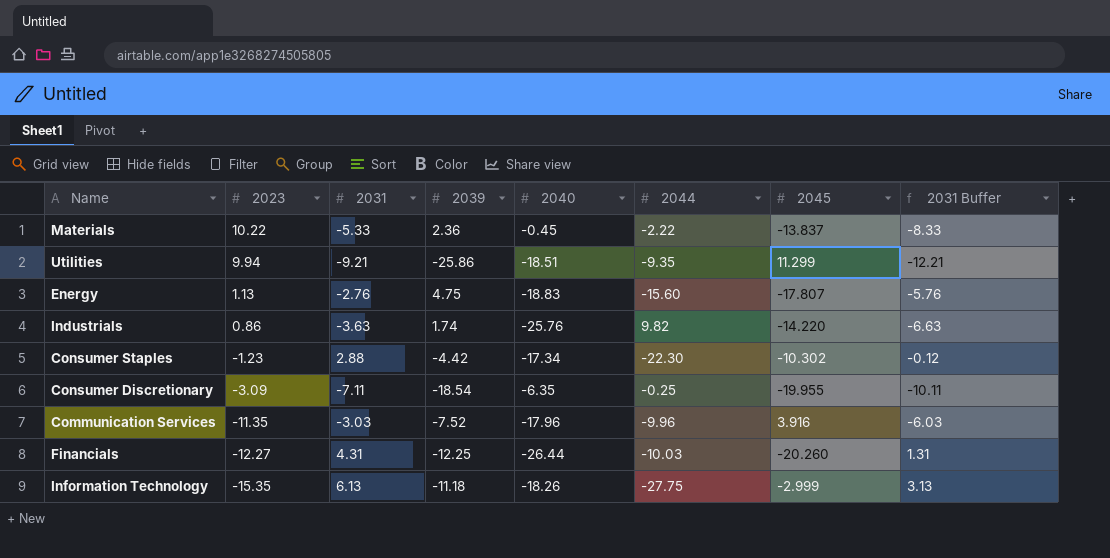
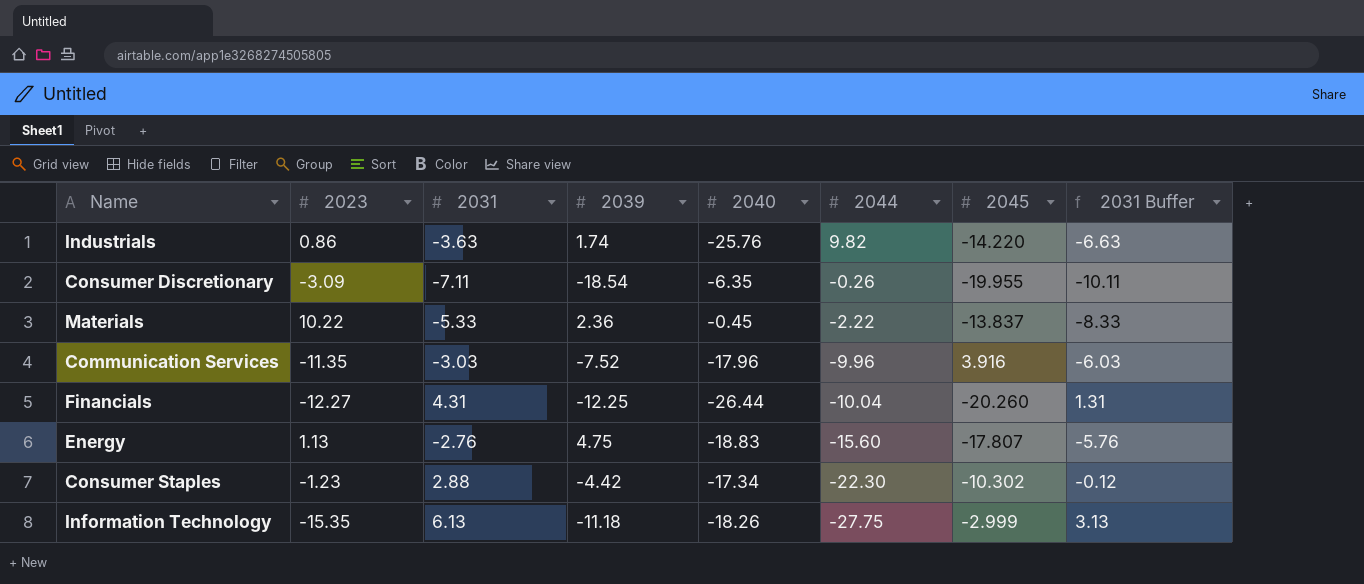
row order: 2023 descending -> 2044 descending
row Utilities: 9.94 | -9.21 | -25.86 | -18.51 | -9.35 | 11.299 | -12.21 -> none
Consumer Discretionary | 2044: -0.25 -> -0.26
Financials | 2044: -10.03 -> -10.04

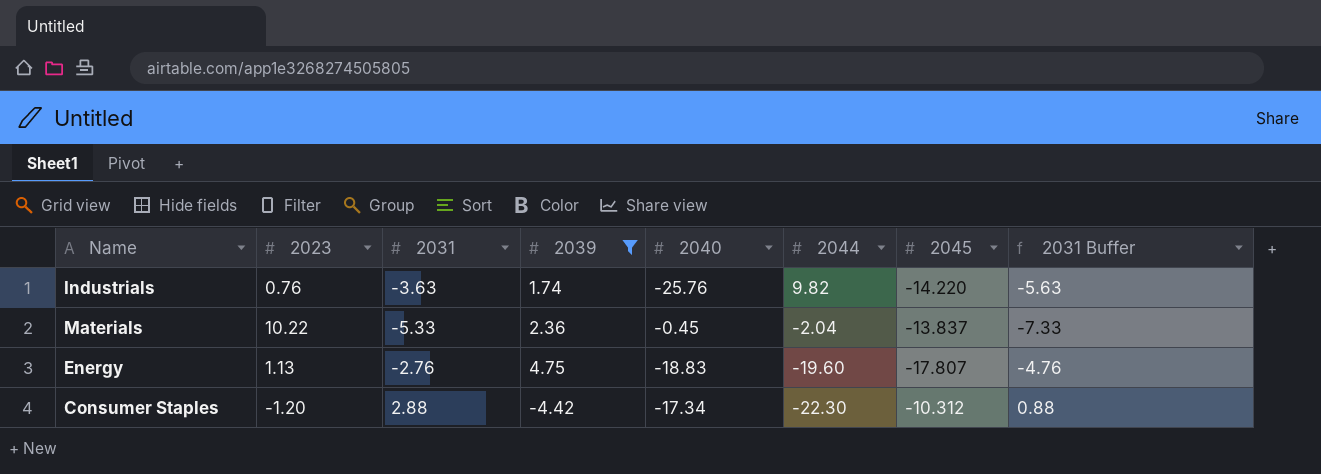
filter: none -> 2039 >= -4.42
column 2031 Buffer | formula: [2031] - 3 -> [2031] - 2
Industrials | 2023: 0.86 -> 0.76
Materials | 2044: -2.22 -> -2.04
Energy | 2044: -15.60 -> -19.60
Consumer Staples | 2023: -1.23 -> -1.20
Consumer Staples | 2045: -10.302 -> -10.312

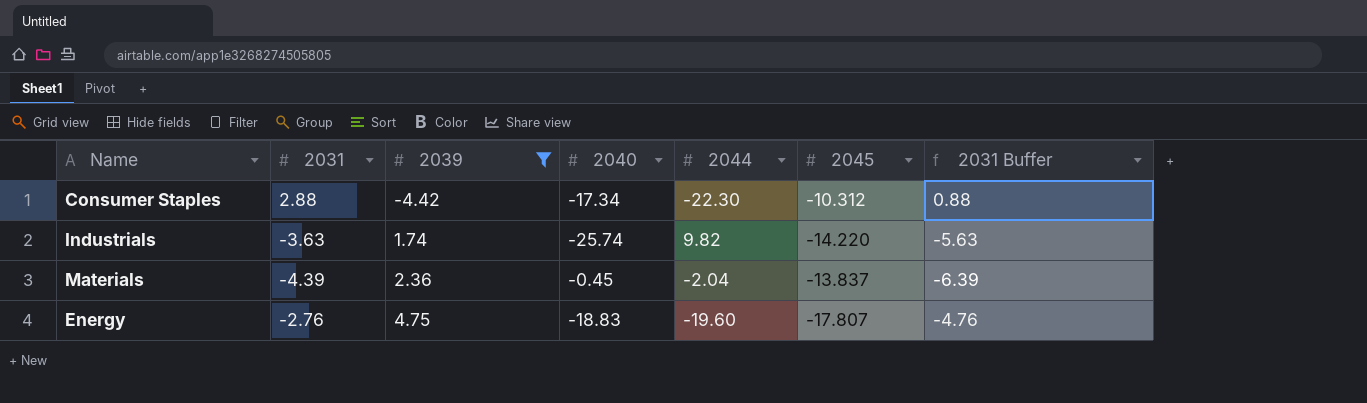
row order: 2044 descending -> 2039 ascending
column 2023 | position: 2 -> none
Industrials | 2040: -25.76 -> -25.74
Materials | 2031: -5.33 -> -4.39
Materials | 2031 Buffer: -7.33 -> -6.39

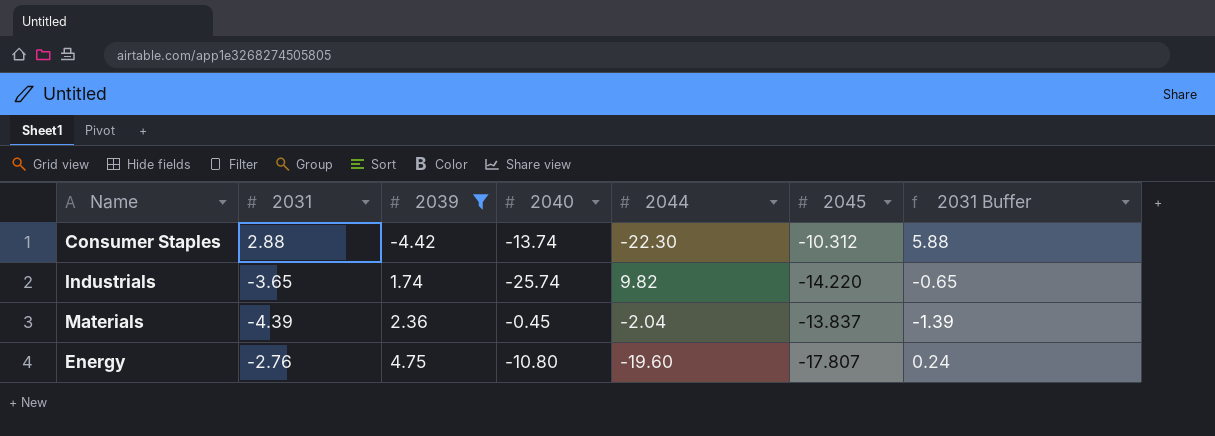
column 2031 Buffer | formula: [2031] - 2 -> [2031] + 3
Consumer Staples | 2040: -17.34 -> -13.74
Industrials | 2031: -3.63 -> -3.65
Energy | 2040: -18.83 -> -10.80

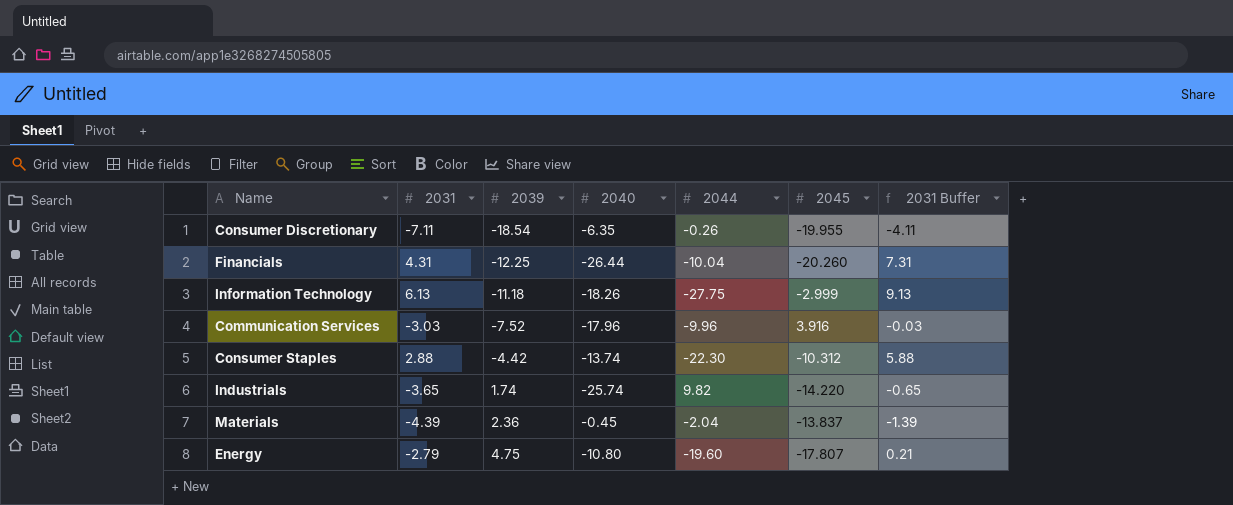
filter: 2039 >= -4.42 -> none
Energy | 2031: -2.76 -> -2.79
Energy | 2031 Buffer: 0.24 -> 0.21

